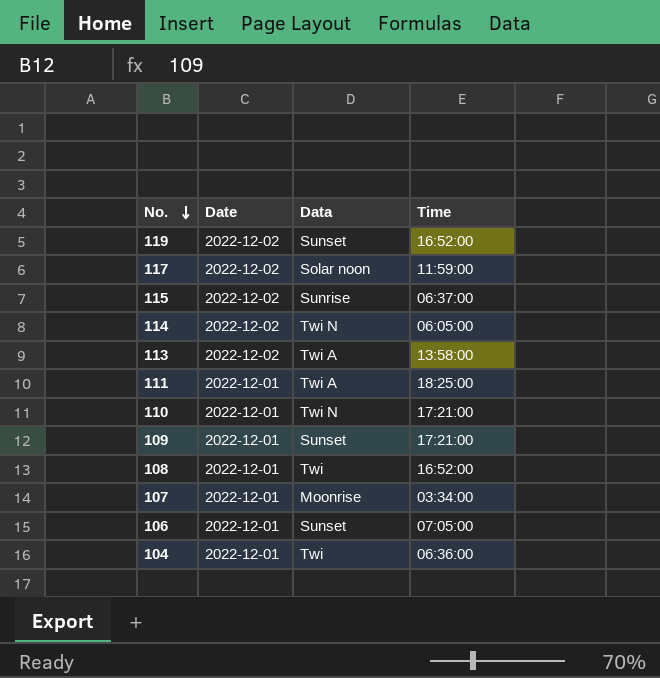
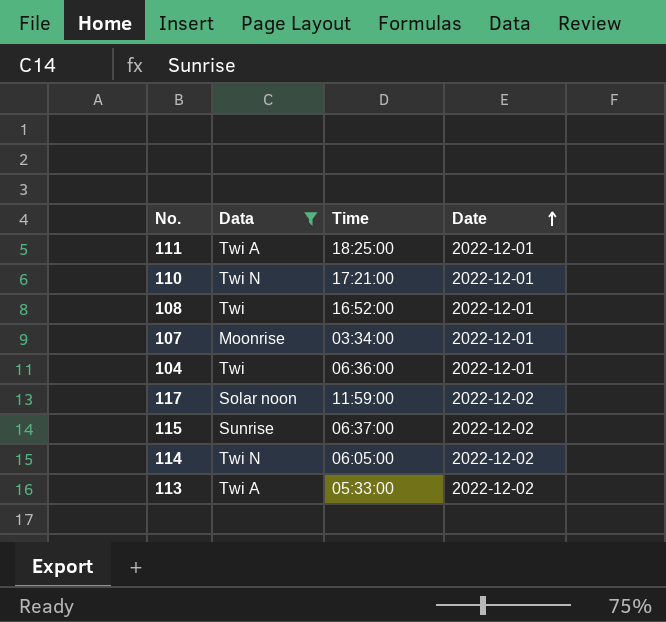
filter: none -> Data != Sunset
row order: No. descending -> Date ascending
column Date | position: 2 -> 4
113 | Time: 13:58:00 -> 05:33:00

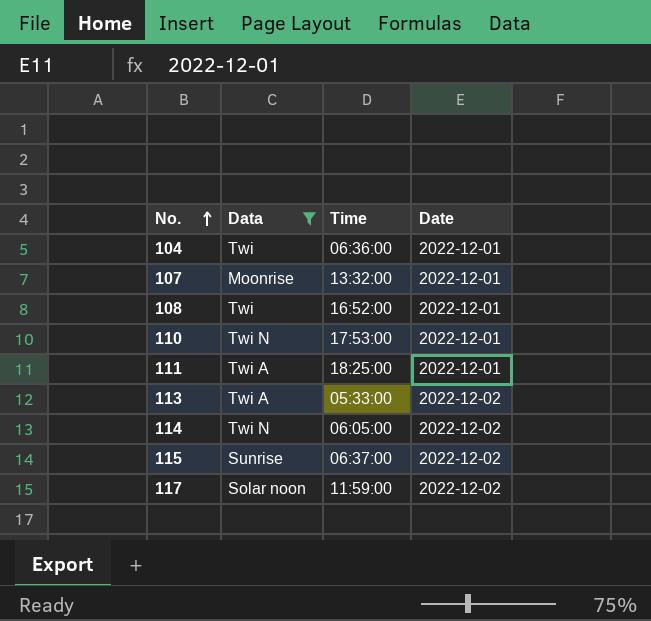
row order: Date ascending -> No. ascending
107 | Time: 03:34:00 -> 13:32:00
110 | Time: 17:21:00 -> 17:53:00

